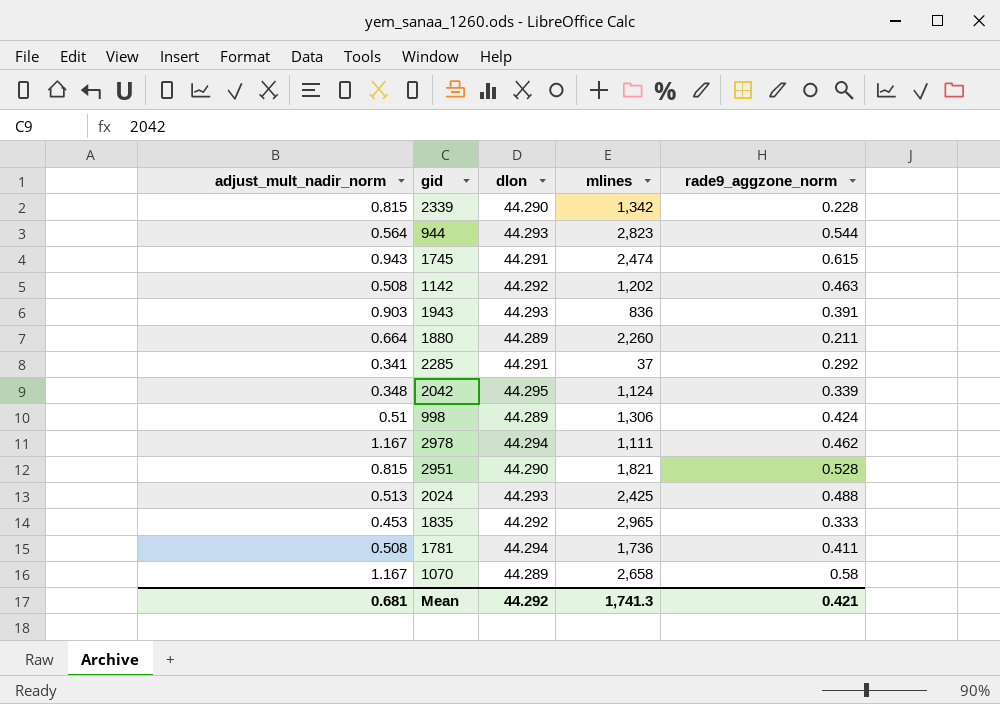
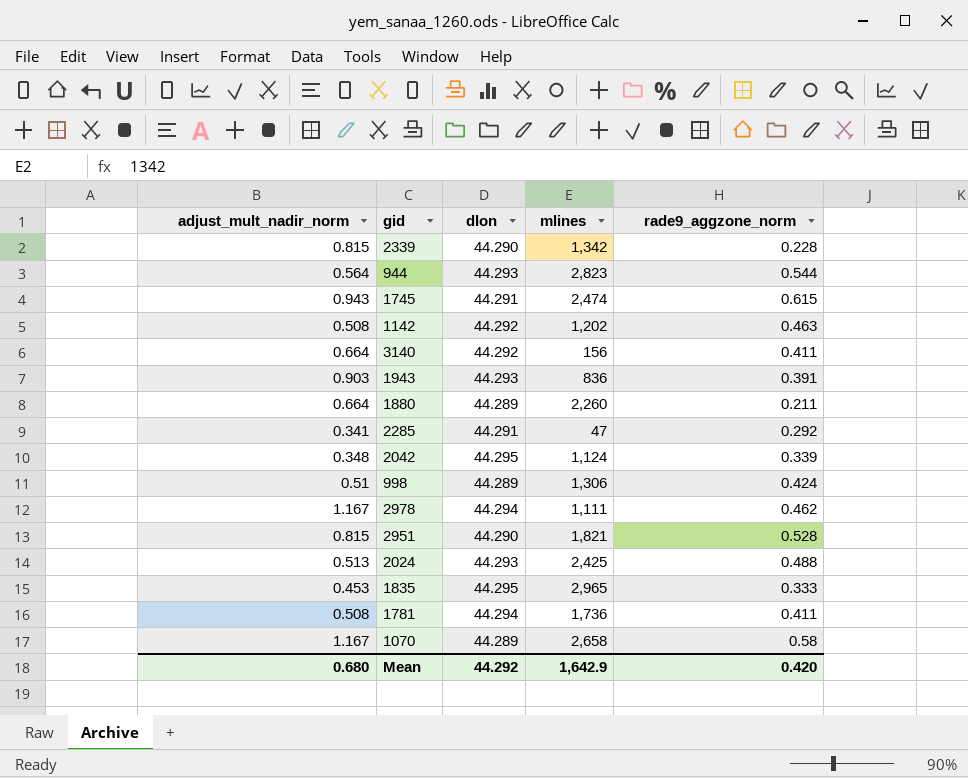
row 3140: none -> 0.664 | 44.292 | 156 | 0.411
2285 | mlines: 37 -> 47
1835 | dlon: 44.292 -> 44.295
Mean | adjust_mult_nadir_norm: 0.681 -> 0.680
Mean | mlines: 1,741.3 -> 1,642.9
Mean | rade9_aggzone_norm: 0.421 -> 0.420

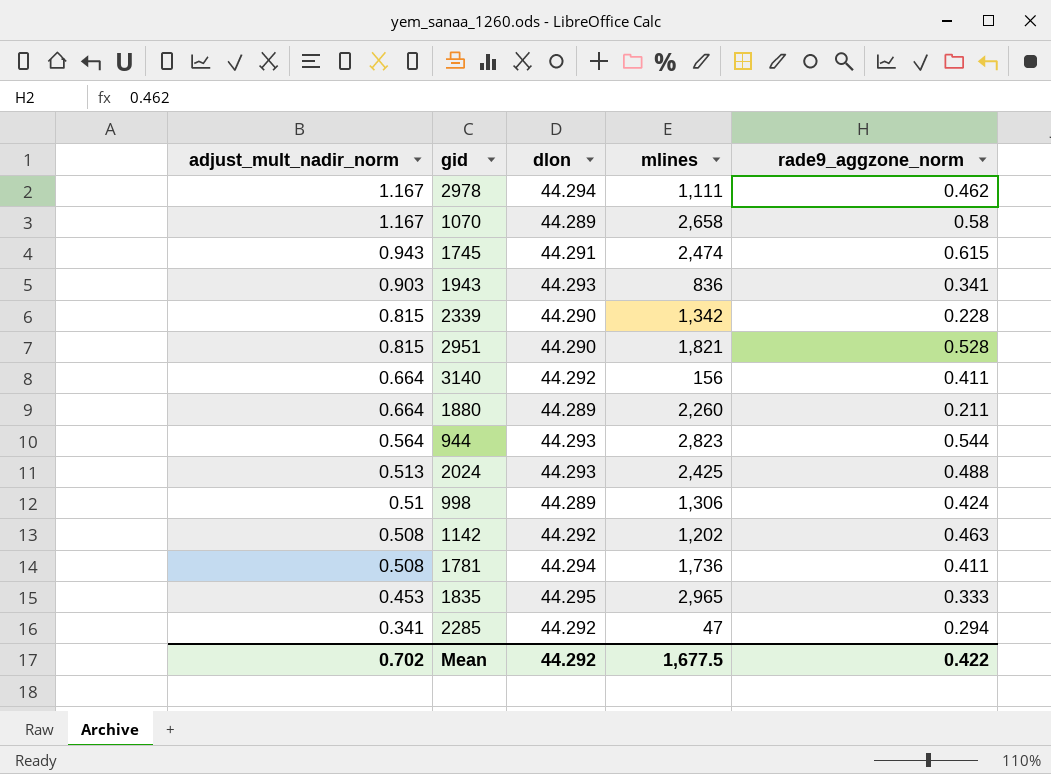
row order: none -> adjust_mult_nadir_norm descending
row 2042: 0.348 | 44.295 | 1,124 | 0.339 -> none
1943 | rade9_aggzone_norm: 0.391 -> 0.341
2285 | dlon: 44.291 -> 44.292
2285 | rade9_aggzone_norm: 0.292 -> 0.294
Mean | adjust_mult_nadir_norm: 0.680 -> 0.702
Mean | mlines: 1,642.9 -> 1,677.5
Mean | rade9_aggzone_norm: 0.420 -> 0.422

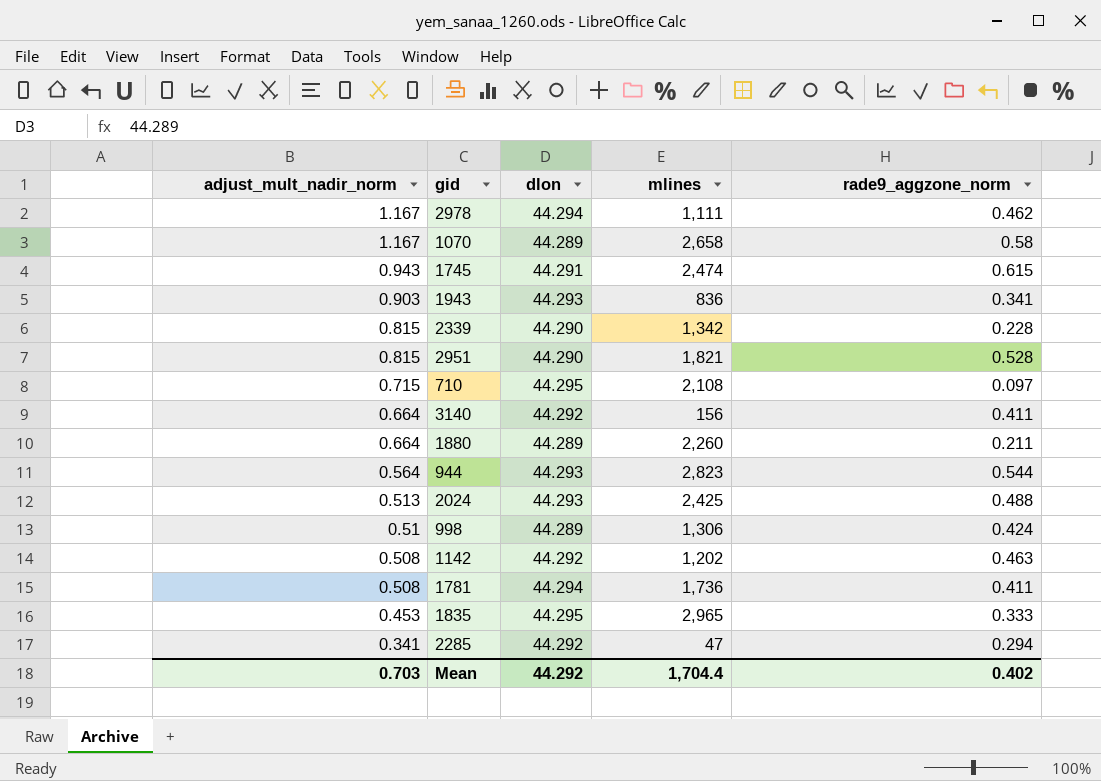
row 710: none -> 0.715 | 44.295 | 2,108 | 0.097
Mean | adjust_mult_nadir_norm: 0.702 -> 0.703
Mean | mlines: 1,677.5 -> 1,704.4
Mean | rade9_aggzone_norm: 0.422 -> 0.402

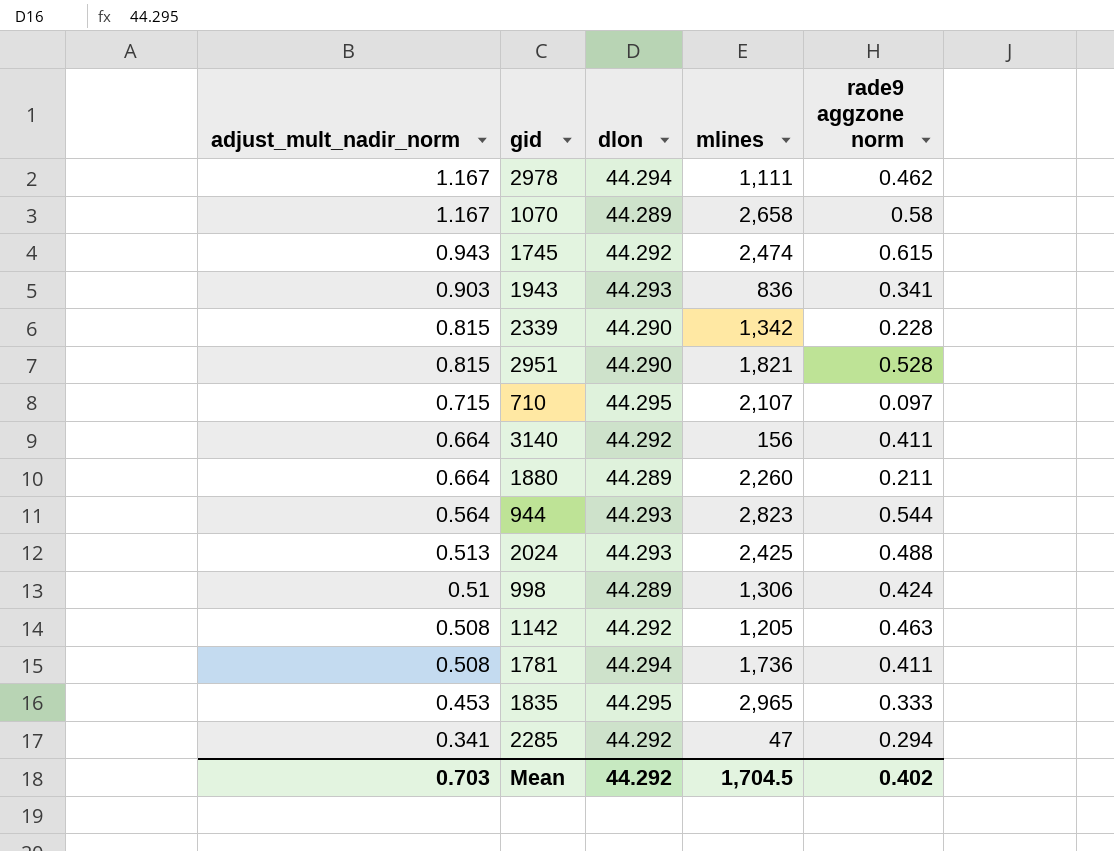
column name: rade9_aggzone_norm -> rade9 aggzone norm
1745 | dlon: 44.291 -> 44.292
710 | mlines: 2,108 -> 2,107
1142 | mlines: 1,202 -> 1,205
Mean | mlines: 1,704.4 -> 1,704.5

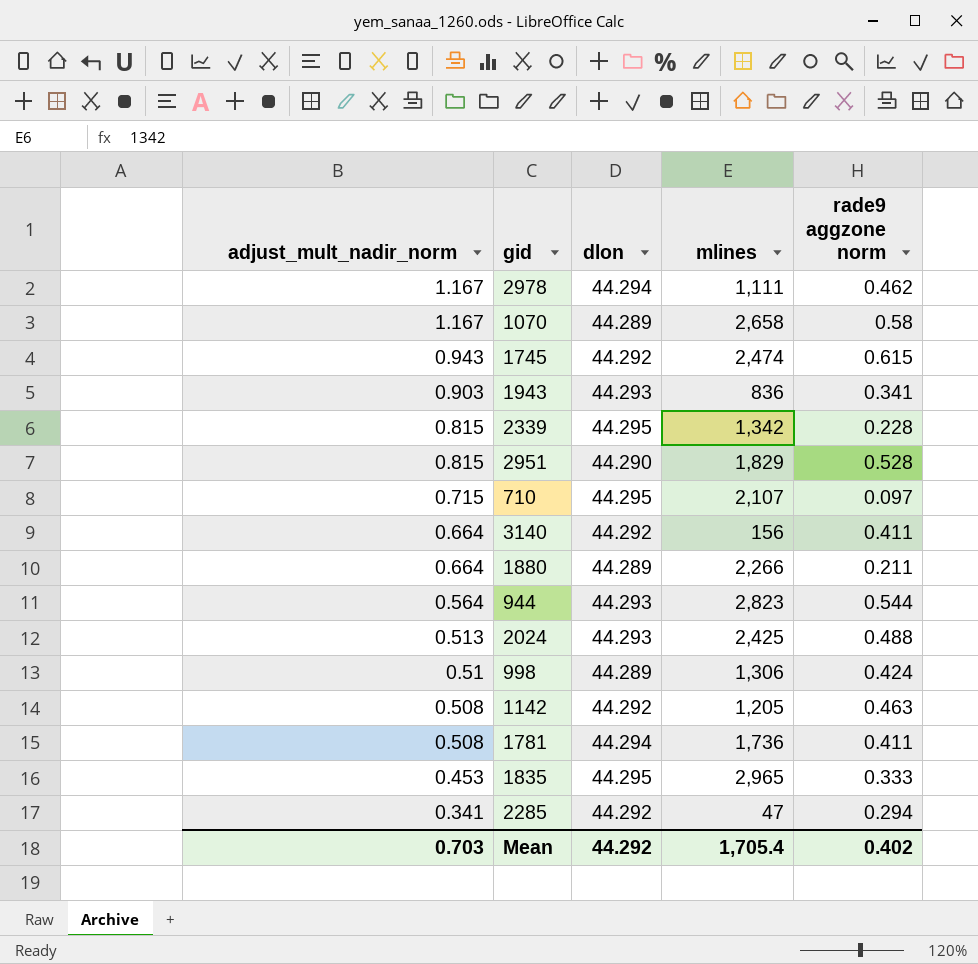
2339 | dlon: 44.290 -> 44.295
2951 | mlines: 1,821 -> 1,829
1880 | mlines: 2,260 -> 2,266
Mean | mlines: 1,704.5 -> 1,705.4

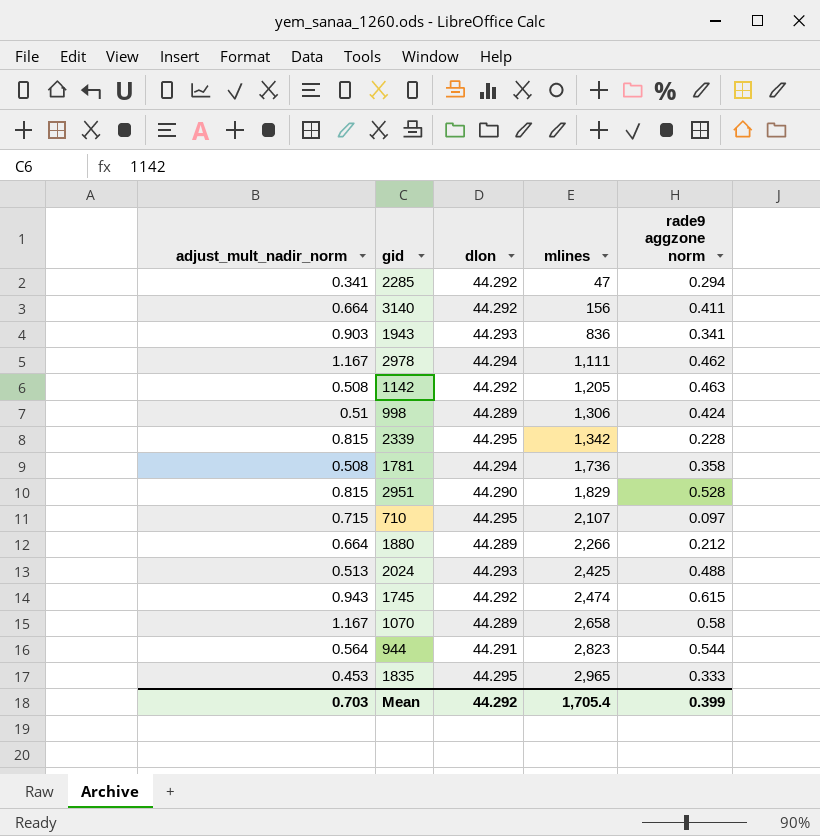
row order: adjust_mult_nadir_norm descending -> mlines ascending
1781 | rade9 aggzone norm: 0.411 -> 0.358
1880 | rade9 aggzone norm: 0.211 -> 0.212
944 | dlon: 44.293 -> 44.291
Mean | rade9 aggzone norm: 0.402 -> 0.399

